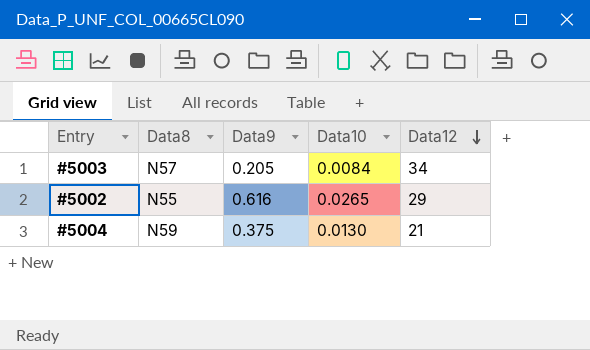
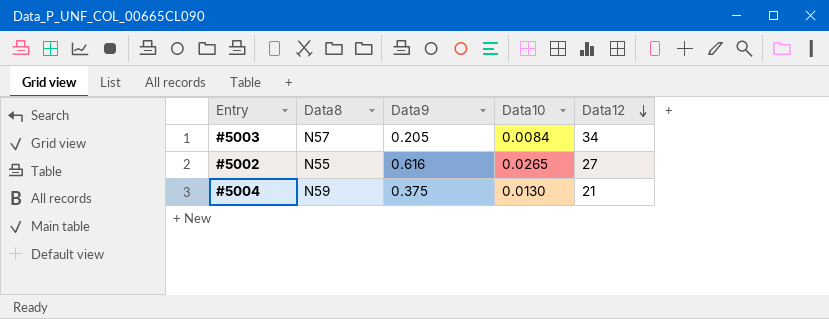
#5002 | Data12: 29 -> 27

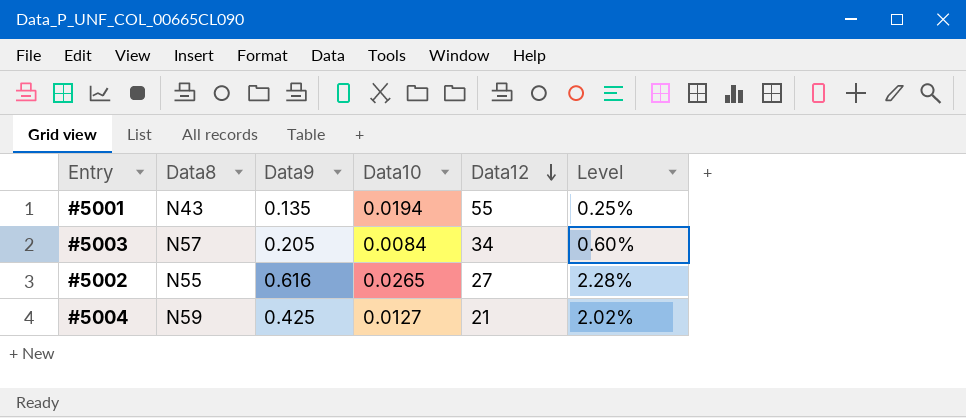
column Level | formula: none -> [Data9] / [Data12]
row #5001: none -> N43 | 0.135 | 0.0194 | 55 | 0.25%
#5004 | Data9: 0.375 -> 0.425
#5004 | Data10: 0.0130 -> 0.0127

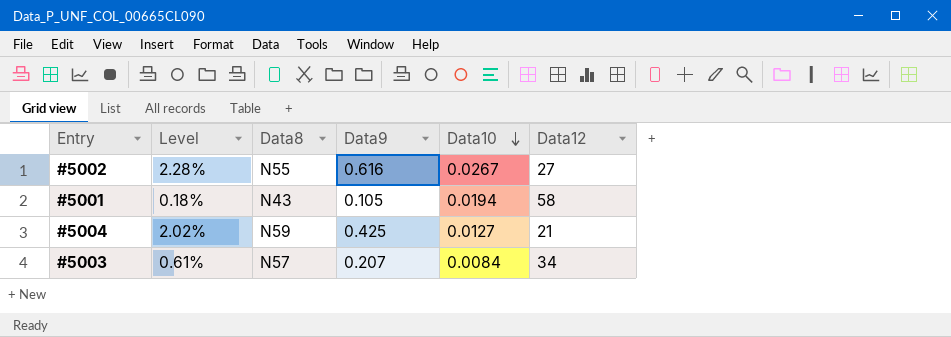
row order: Data12 descending -> Data10 descending
column Level | position: 6 -> 2
#5002 | Data10: 0.0265 -> 0.0267
#5001 | Level: 0.25% -> 0.18%
#5001 | Data9: 0.135 -> 0.105
#5001 | Data12: 55 -> 58
#5003 | Level: 0.60% -> 0.61%
#5003 | Data9: 0.205 -> 0.207

